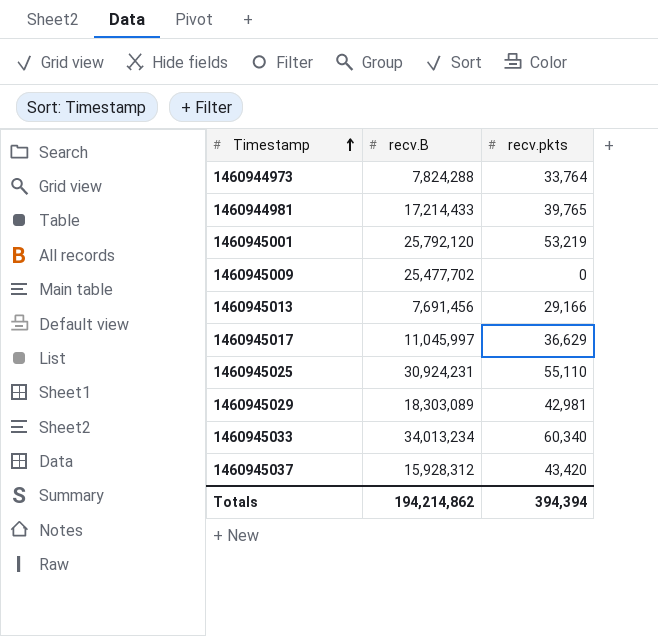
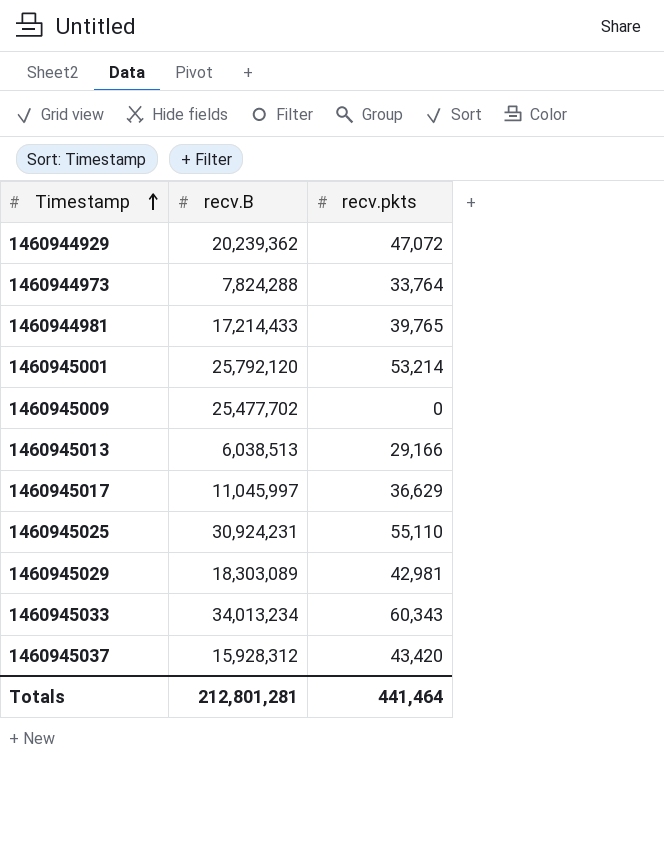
row 1460944929: none -> 20,239,362 | 47,072
1460945001 | recv.pkts: 53,219 -> 53,214
1460945013 | recv.B: 7,691,456 -> 6,038,513
1460945033 | recv.pkts: 60,340 -> 60,343
Totals | recv.B: 194,214,862 -> 212,801,281
Totals | recv.pkts: 394,394 -> 441,464

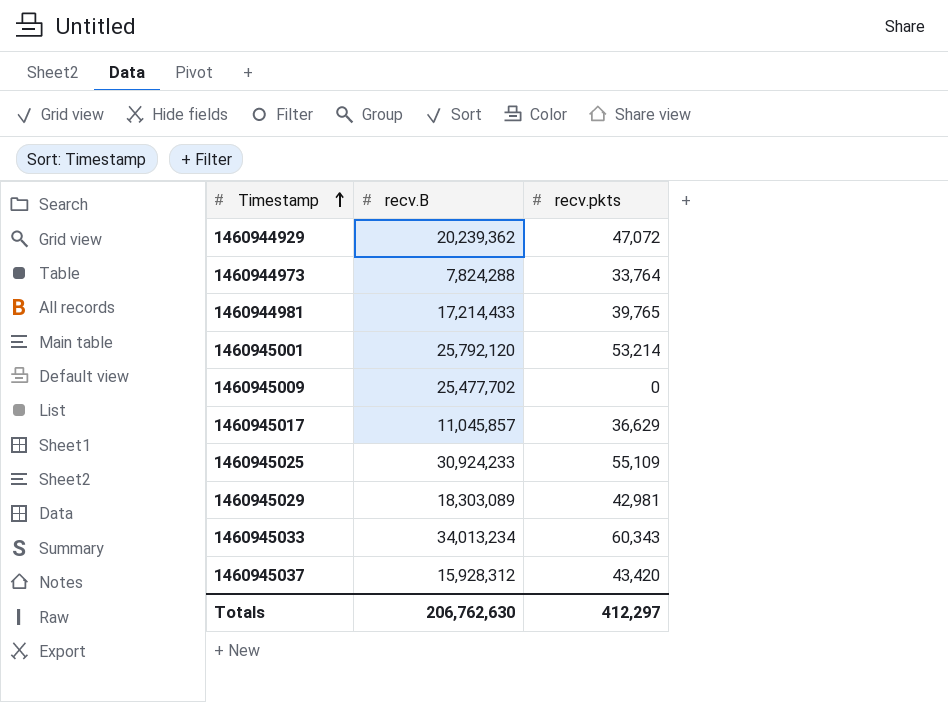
row 1460945013: 6,038,513 | 29,166 -> none
1460945017 | recv.B: 11,045,997 -> 11,045,857
1460945025 | recv.B: 30,924,231 -> 30,924,233
1460945025 | recv.pkts: 55,110 -> 55,109
Totals | recv.B: 212,801,281 -> 206,762,630
Totals | recv.pkts: 441,464 -> 412,297

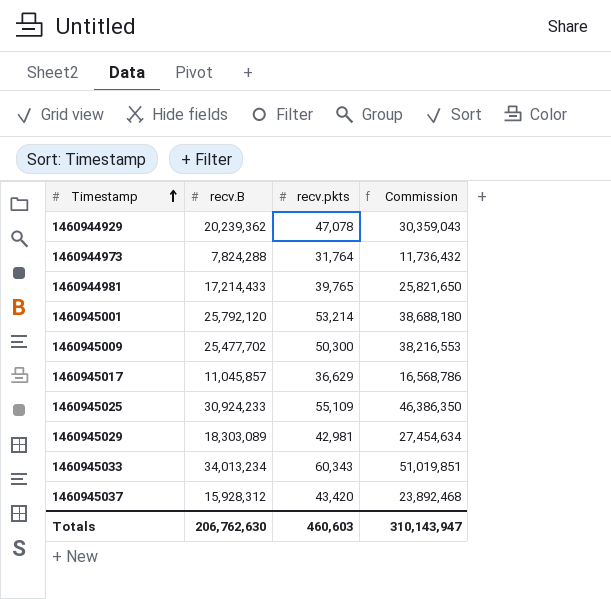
column Commission | formula: none -> [recv.B] * 1.5
1460944929 | recv.pkts: 47,072 -> 47,078
1460944973 | recv.pkts: 33,764 -> 31,764
1460945009 | recv.pkts: 0 -> 50,300
Totals | recv.pkts: 412,297 -> 460,603

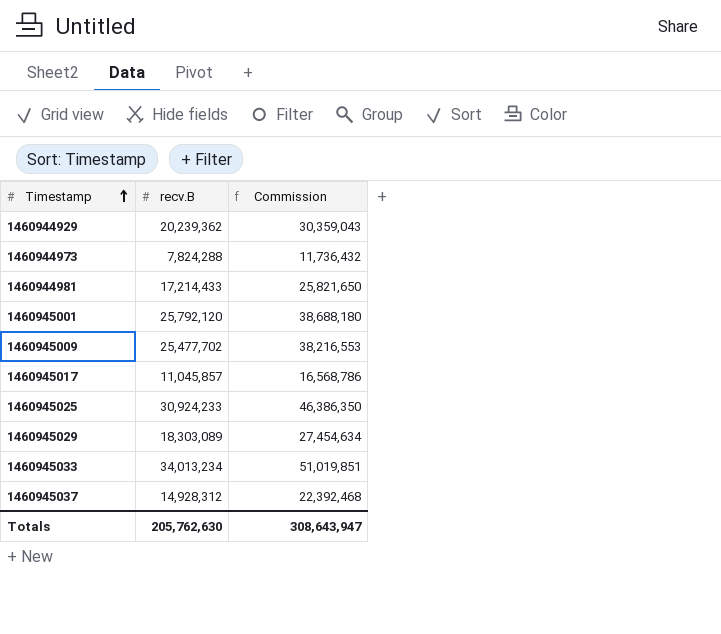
column recv.pkts | position: 3 -> none
1460945037 | recv.B: 15,928,312 -> 14,928,312
1460945037 | Commission: 23,892,468 -> 22,392,468
Totals | recv.B: 206,762,630 -> 205,762,630
Totals | Commission: 310,143,947 -> 308,643,947

